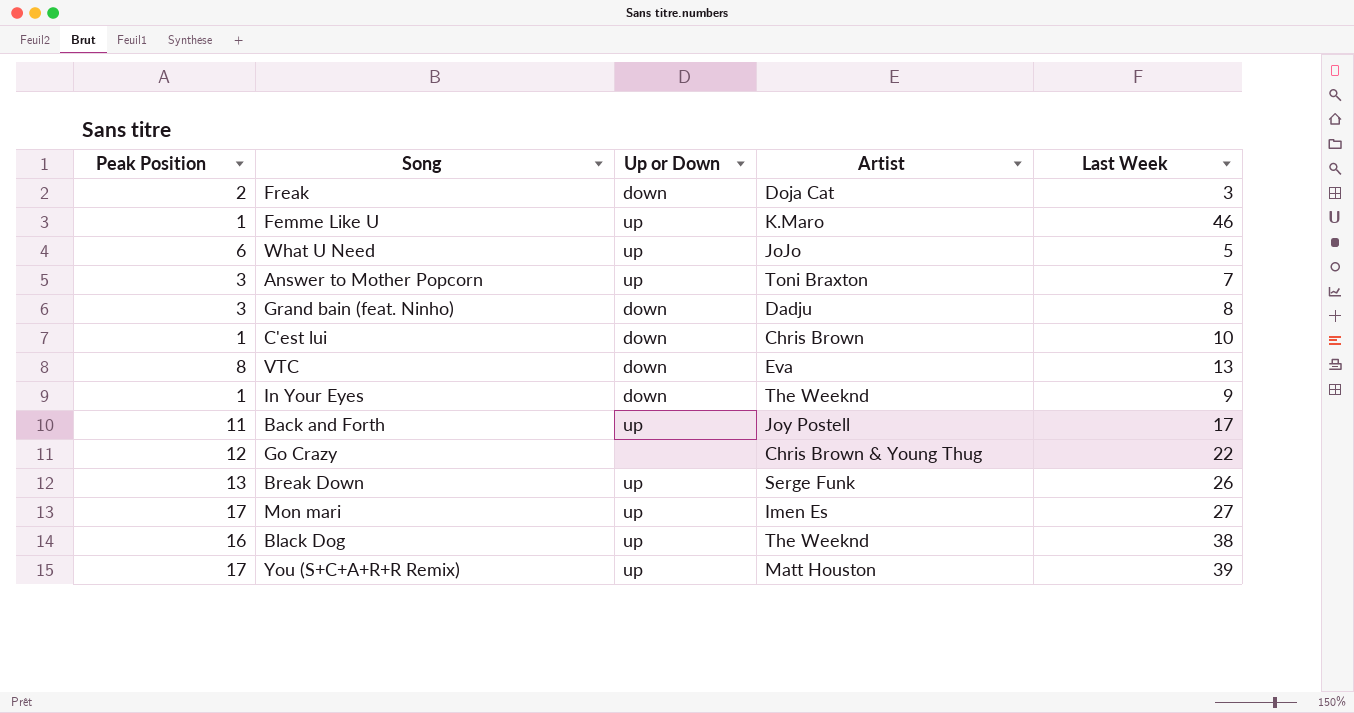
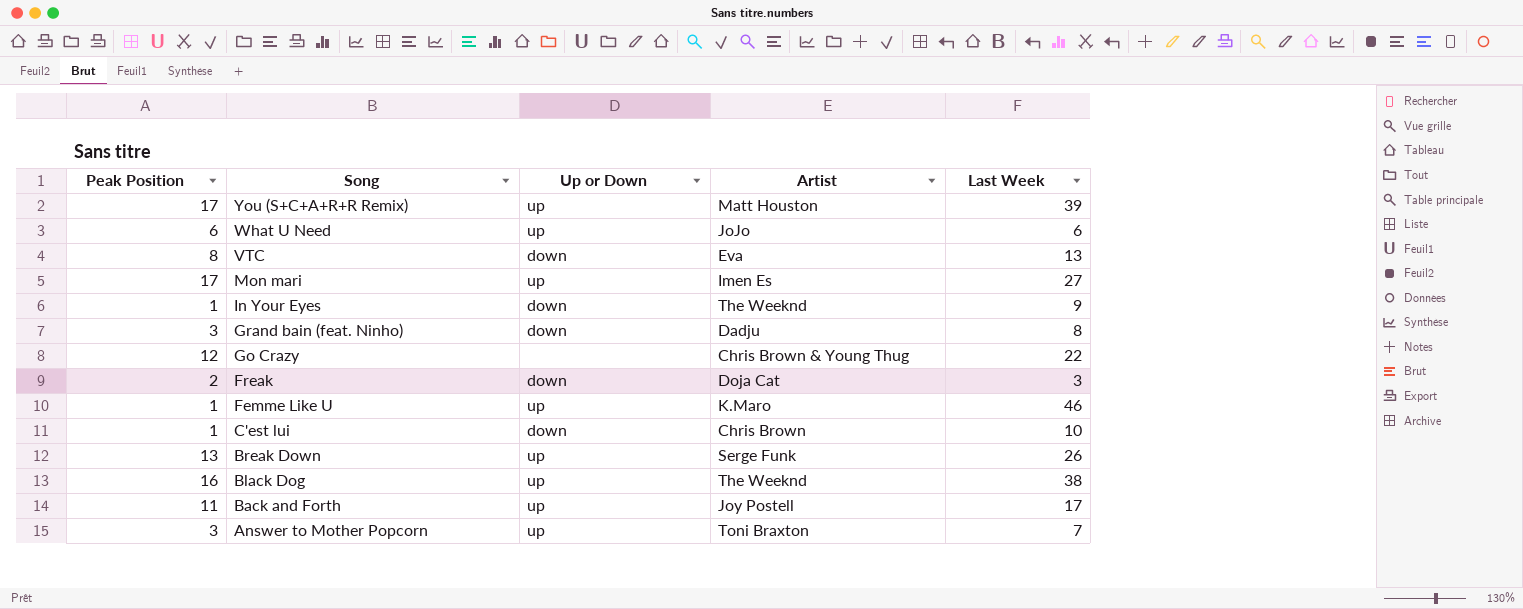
row order: none -> Song descending
What U Need | Last Week: 5 -> 6

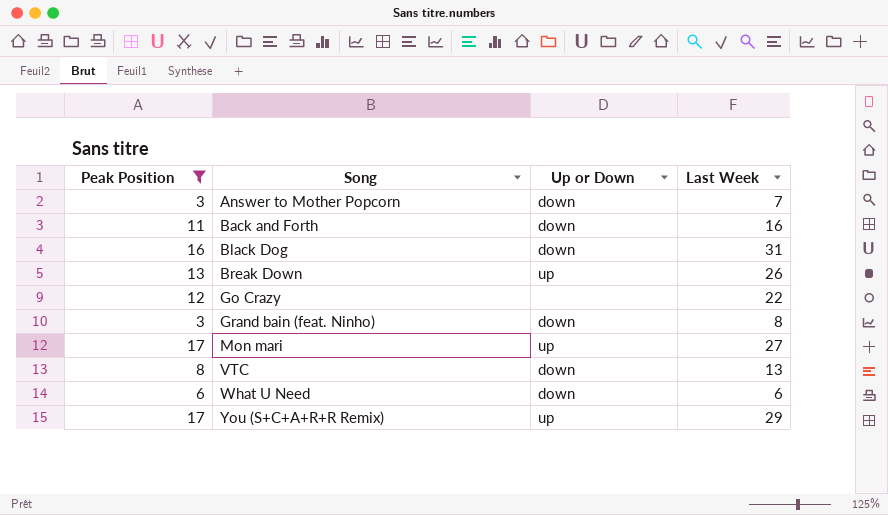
filter: none -> Peak Position >= 3
row order: Song descending -> Song ascending
column Artist | position: 4 -> none
Answer to Mother Popcorn | Up or Down: up -> down
Back and Forth | Up or Down: up -> down
Back and Forth | Last Week: 17 -> 16
Black Dog | Up or Down: up -> down
Black Dog | Last Week: 38 -> 31
What U Need | Up or Down: up -> down
You (S+C+A+R+R Remix) | Last Week: 39 -> 29

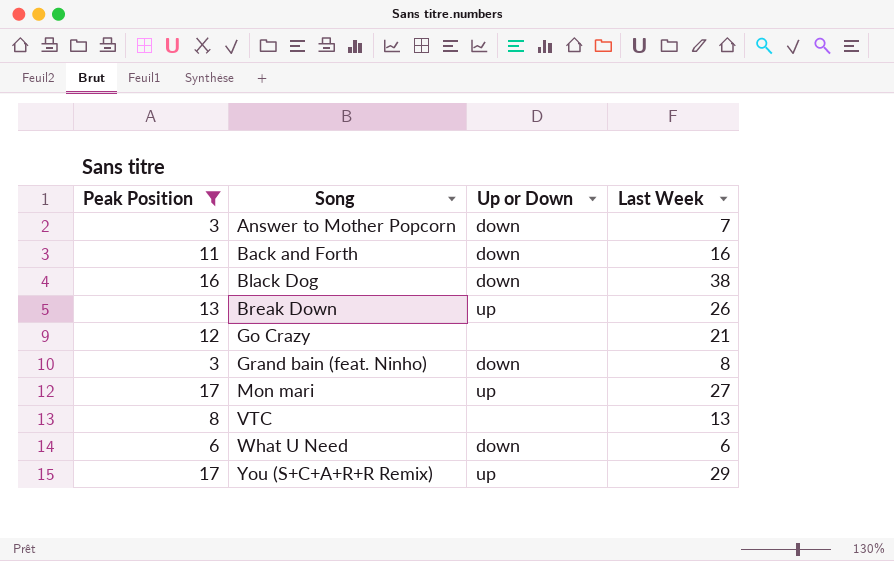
Black Dog | Last Week: 31 -> 38
Go Crazy | Last Week: 22 -> 21
VTC | Up or Down: down -> none

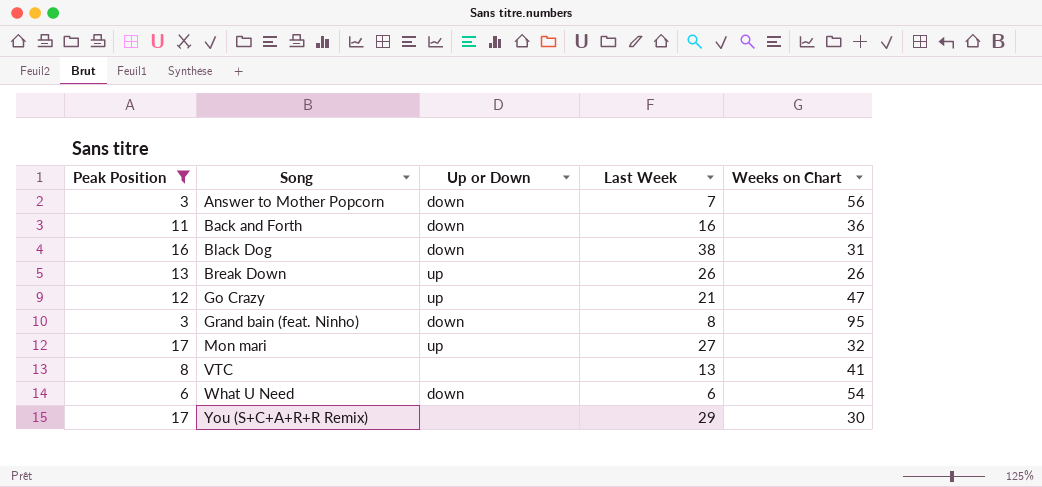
column Weeks on Chart | position: none -> 5
Go Crazy | Up or Down: none -> up
You (S+C+A+R+R Remix) | Up or Down: up -> none

